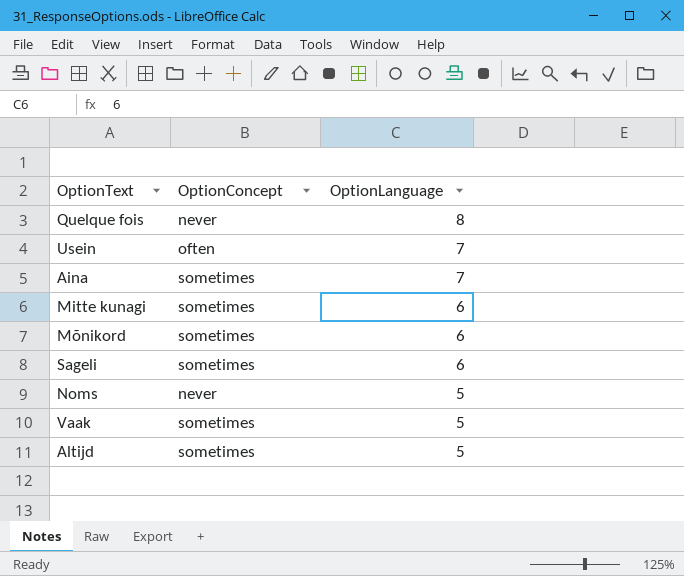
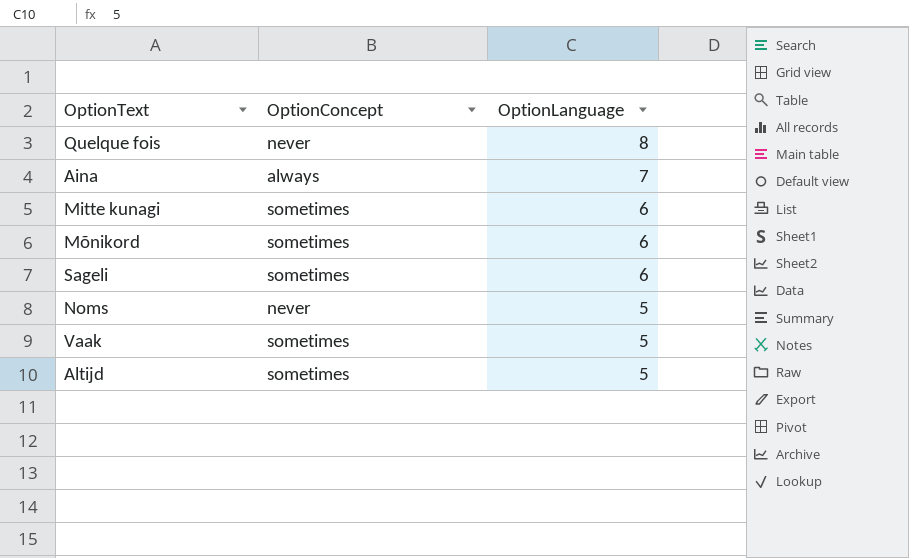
row Usein: often | 7 -> none
Aina | OptionConcept: sometimes -> always

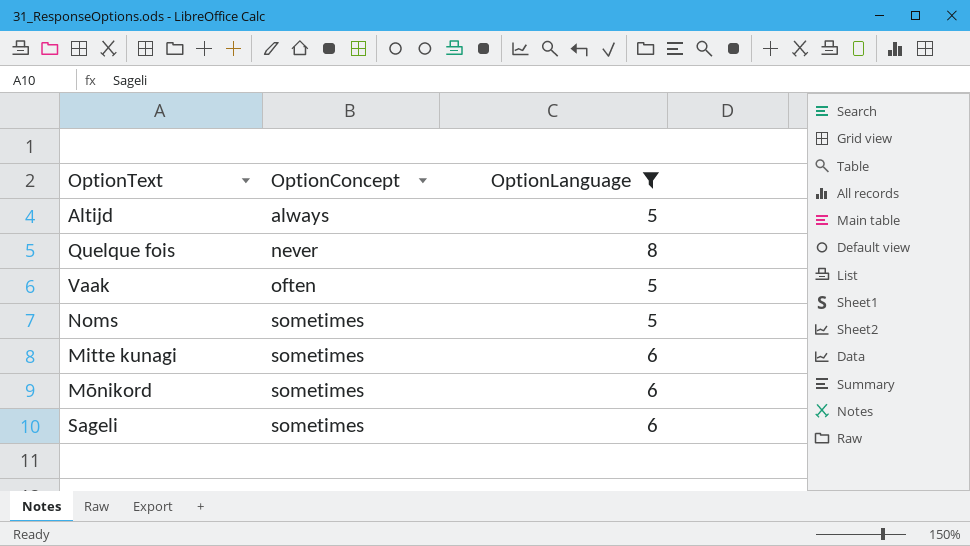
filter: none -> OptionLanguage != 7
row order: OptionLanguage descending -> OptionConcept ascending
Altijd | OptionConcept: sometimes -> always
Vaak | OptionConcept: sometimes -> often
Noms | OptionConcept: never -> sometimes

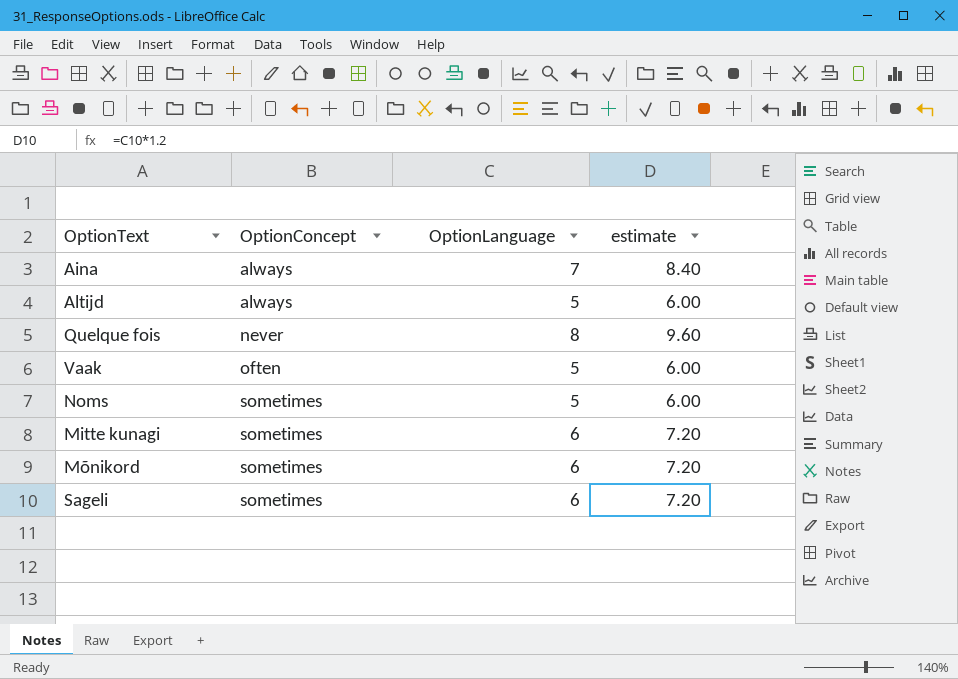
filter: OptionLanguage != 7 -> none
column estimate | formula: none -> [OptionLanguage] * 1.2

